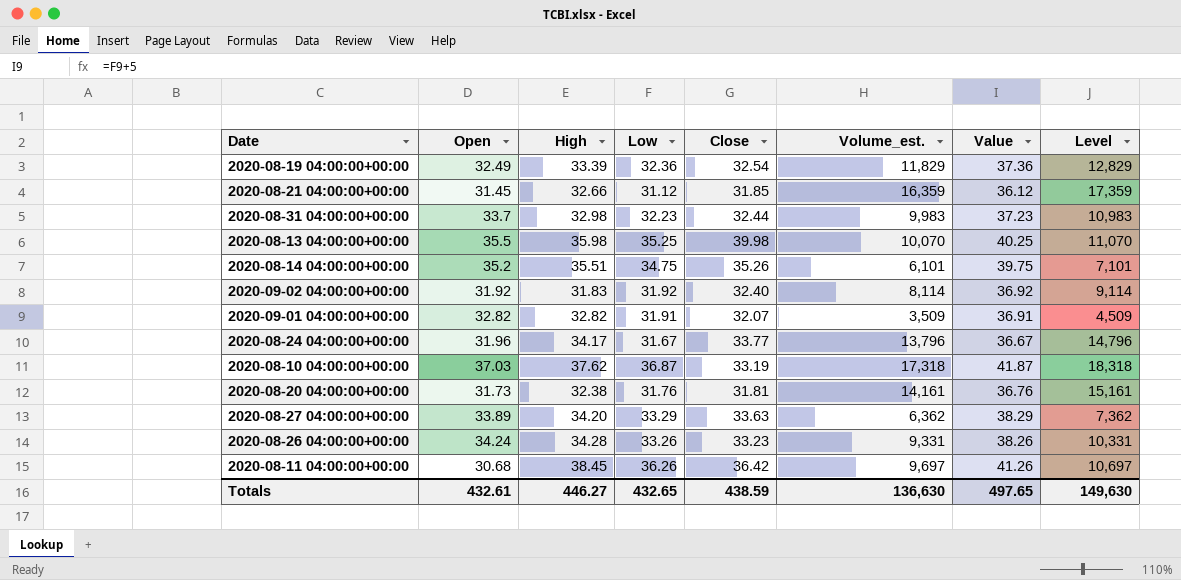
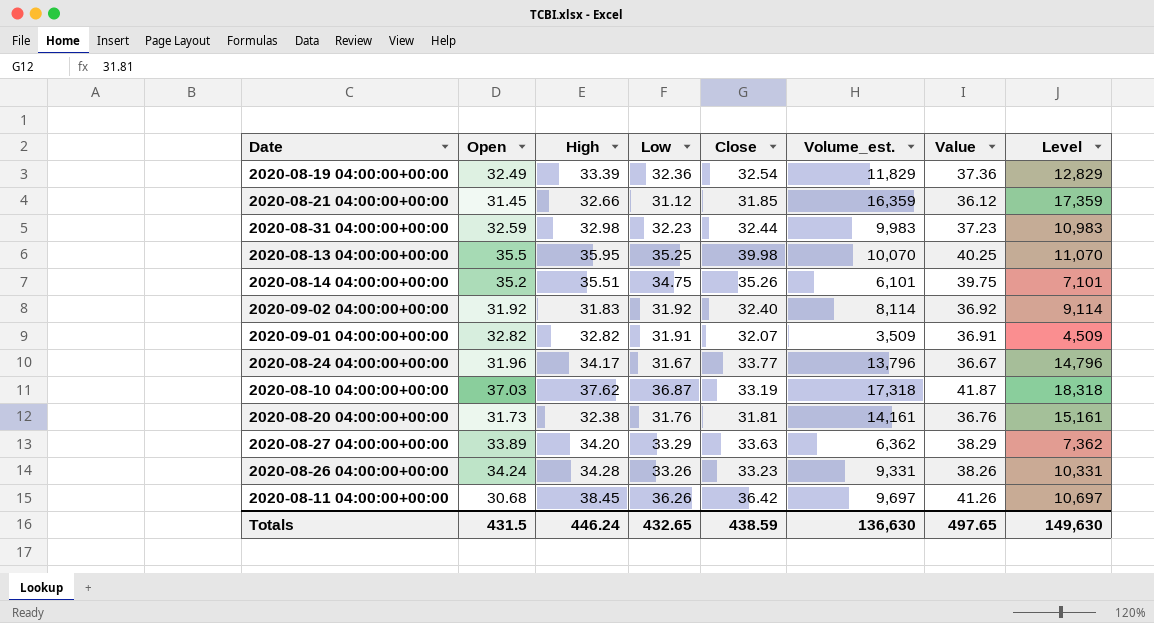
2020-08-31 04:00:00+00:00 | Open: 33.7 -> 32.59
2020-08-13 04:00:00+00:00 | High: 35.98 -> 35.95
Totals | Open: 432.61 -> 431.5
Totals | High: 446.27 -> 446.24

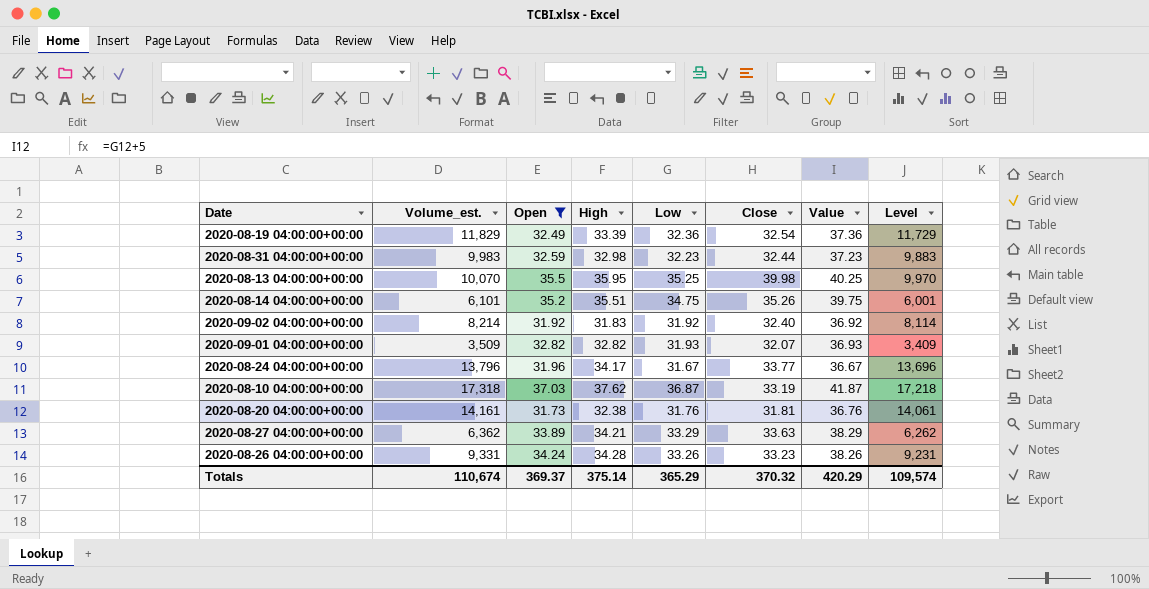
filter: none -> Open >= 31.73
column Volume_est. | position: 6 -> 2
column Level | formula: [Volume_est.] + 1000 -> [Volume_est.] - 100
2020-09-02 04:00:00+00:00 | Volume_est.: 8,114 -> 8,214
2020-09-01 04:00:00+00:00 | Low: 31.91 -> 31.93
2020-09-01 04:00:00+00:00 | Value: 36.91 -> 36.93
2020-08-27 04:00:00+00:00 | High: 34.20 -> 34.21
Totals | Volume_est.: 136,630 -> 110,674
Totals | Open: 431.5 -> 369.37
Totals | High: 446.24 -> 375.14
Totals | Low: 432.65 -> 365.29
Totals | Close: 438.59 -> 370.32
Totals | Value: 497.65 -> 420.29
Totals | Level: 149,630 -> 109,574

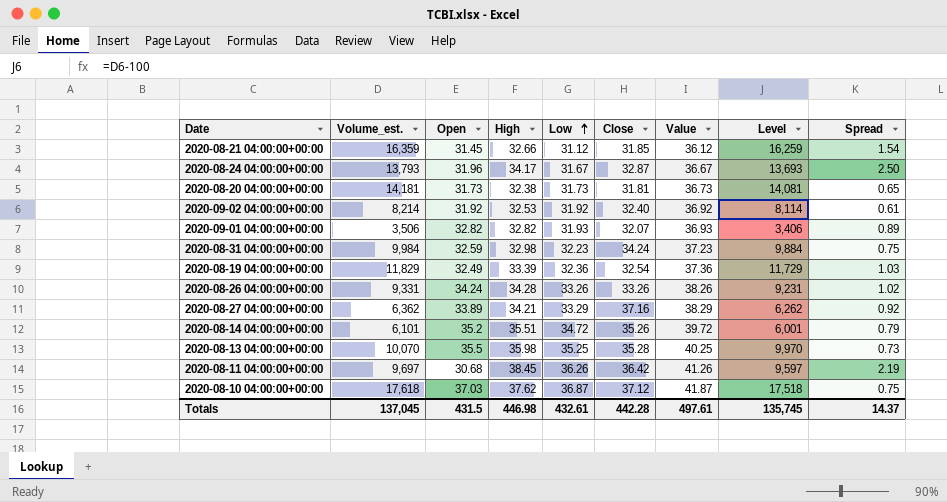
filter: Open >= 31.73 -> none
row order: none -> Low ascending
column Spread | formula: none -> [High] - [Low]
2020-08-24 04:00:00+00:00 | Volume_est.: 13,796 -> 13,793
2020-08-24 04:00:00+00:00 | Close: 33.77 -> 32.87
2020-08-24 04:00:00+00:00 | Level: 13,696 -> 13,693
2020-08-20 04:00:00+00:00 | Volume_est.: 14,161 -> 14,181
2020-08-20 04:00:00+00:00 | Low: 31.76 -> 31.73
2020-08-20 04:00:00+00:00 | Value: 36.76 -> 36.73
2020-08-20 04:00:00+00:00 | Level: 14,061 -> 14,081
2020-09-02 04:00:00+00:00 | High: 31.83 -> 32.53
2020-09-01 04:00:00+00:00 | Volume_est.: 3,509 -> 3,506
2020-09-01 04:00:00+00:00 | Level: 3,409 -> 3,406
2020-08-31 04:00:00+00:00 | Volume_est.: 9,983 -> 9,984
2020-08-31 04:00:00+00:00 | Close: 32.44 -> 34.24
2020-08-31 04:00:00+00:00 | Level: 9,883 -> 9,884
2020-08-26 04:00:00+00:00 | Close: 33.23 -> 33.26
2020-08-27 04:00:00+00:00 | Close: 33.63 -> 37.16
2020-08-14 04:00:00+00:00 | Low: 34.75 -> 34.72
2020-08-14 04:00:00+00:00 | Value: 39.75 -> 39.72
2020-08-13 04:00:00+00:00 | High: 35.95 -> 35.98
2020-08-13 04:00:00+00:00 | Close: 39.98 -> 35.28
2020-08-10 04:00:00+00:00 | Volume_est.: 17,318 -> 17,618
2020-08-10 04:00:00+00:00 | Close: 33.19 -> 37.12
2020-08-10 04:00:00+00:00 | Level: 17,218 -> 17,518
Totals | Volume_est.: 110,674 -> 137,045
Totals | Open: 369.37 -> 431.5
Totals | High: 375.14 -> 446.98
Totals | Low: 365.29 -> 432.61
Totals | Close: 370.32 -> 442.28
Totals | Value: 420.29 -> 497.61
Totals | Level: 109,574 -> 135,745

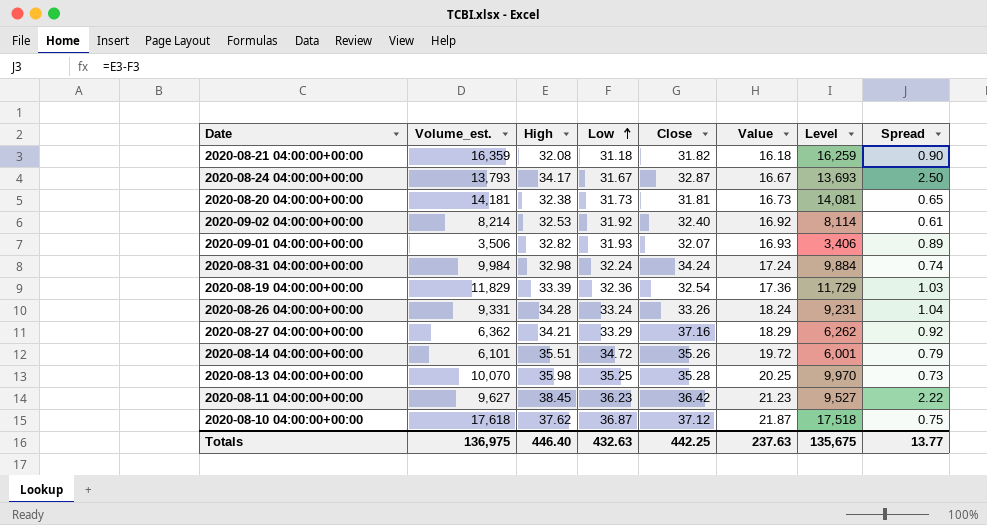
column Open | position: 3 -> none
column Value | formula: [Low] + 5 -> [Low] - 15
2020-08-21 04:00:00+00:00 | High: 32.66 -> 32.08
2020-08-21 04:00:00+00:00 | Low: 31.12 -> 31.18
2020-08-21 04:00:00+00:00 | Close: 31.85 -> 31.82
2020-08-21 04:00:00+00:00 | Spread: 1.54 -> 0.90
2020-08-31 04:00:00+00:00 | Low: 32.23 -> 32.24
2020-08-31 04:00:00+00:00 | Spread: 0.75 -> 0.74
2020-08-26 04:00:00+00:00 | Low: 33.26 -> 33.24
2020-08-26 04:00:00+00:00 | Spread: 1.02 -> 1.04
2020-08-11 04:00:00+00:00 | Volume_est.: 9,697 -> 9,627
2020-08-11 04:00:00+00:00 | Low: 36.26 -> 36.23
2020-08-11 04:00:00+00:00 | Level: 9,597 -> 9,527
2020-08-11 04:00:00+00:00 | Spread: 2.19 -> 2.22
Totals | Volume_est.: 137,045 -> 136,975
Totals | High: 446.98 -> 446.40
Totals | Low: 432.61 -> 432.63
Totals | Close: 442.28 -> 442.25
Totals | Value: 497.61 -> 237.63
Totals | Level: 135,745 -> 135,675
Totals | Spread: 14.37 -> 13.77

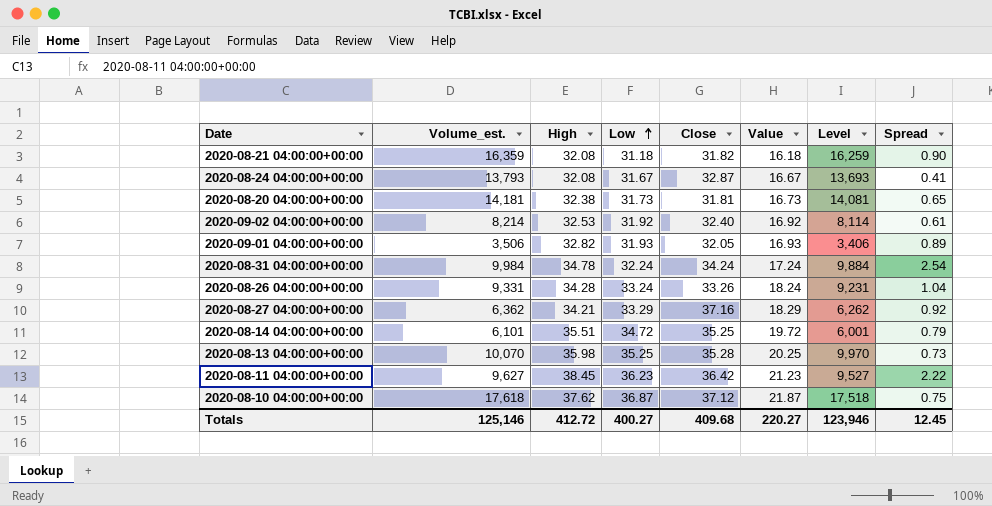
row 2020-08-19 04:00:00+00:00: 11,829 | 33.39 | 32.36 | 32.54 | 17.36 | 11,729 | 1.03 -> none
2020-08-24 04:00:00+00:00 | High: 34.17 -> 32.08
2020-08-24 04:00:00+00:00 | Spread: 2.50 -> 0.41
2020-09-01 04:00:00+00:00 | Close: 32.07 -> 32.05
2020-08-31 04:00:00+00:00 | High: 32.98 -> 34.78
2020-08-31 04:00:00+00:00 | Spread: 0.74 -> 2.54
2020-08-14 04:00:00+00:00 | Close: 35.26 -> 35.25
Totals | Volume_est.: 136,975 -> 125,146
Totals | High: 446.40 -> 412.72
Totals | Low: 432.63 -> 400.27
Totals | Close: 442.25 -> 409.68
Totals | Value: 237.63 -> 220.27
Totals | Level: 135,675 -> 123,946
Totals | Spread: 13.77 -> 12.45

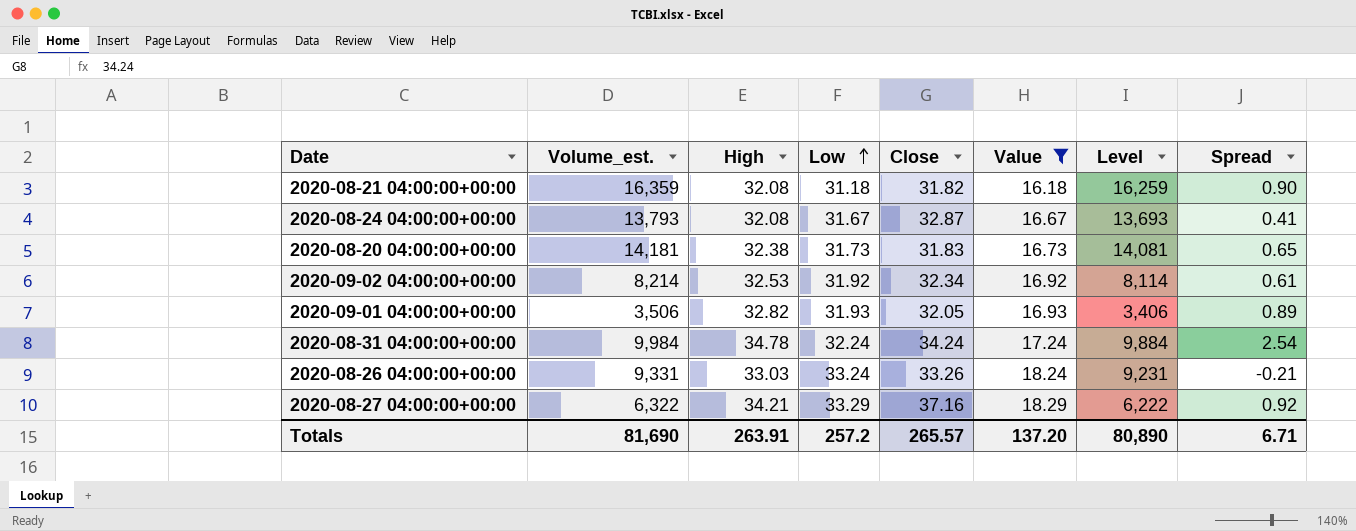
filter: none -> Value <= 18.29
2020-08-20 04:00:00+00:00 | Close: 31.81 -> 31.83
2020-09-02 04:00:00+00:00 | Close: 32.40 -> 32.34
2020-08-26 04:00:00+00:00 | High: 34.28 -> 33.03
2020-08-26 04:00:00+00:00 | Spread: 1.04 -> -0.21
2020-08-27 04:00:00+00:00 | Volume_est.: 6,362 -> 6,322
2020-08-27 04:00:00+00:00 | Level: 6,262 -> 6,222
Totals | Volume_est.: 125,146 -> 81,690
Totals | High: 412.72 -> 263.91
Totals | Low: 400.27 -> 257.2
Totals | Close: 409.68 -> 265.57
Totals | Value: 220.27 -> 137.20
Totals | Level: 123,946 -> 80,890
Totals | Spread: 12.45 -> 6.71

